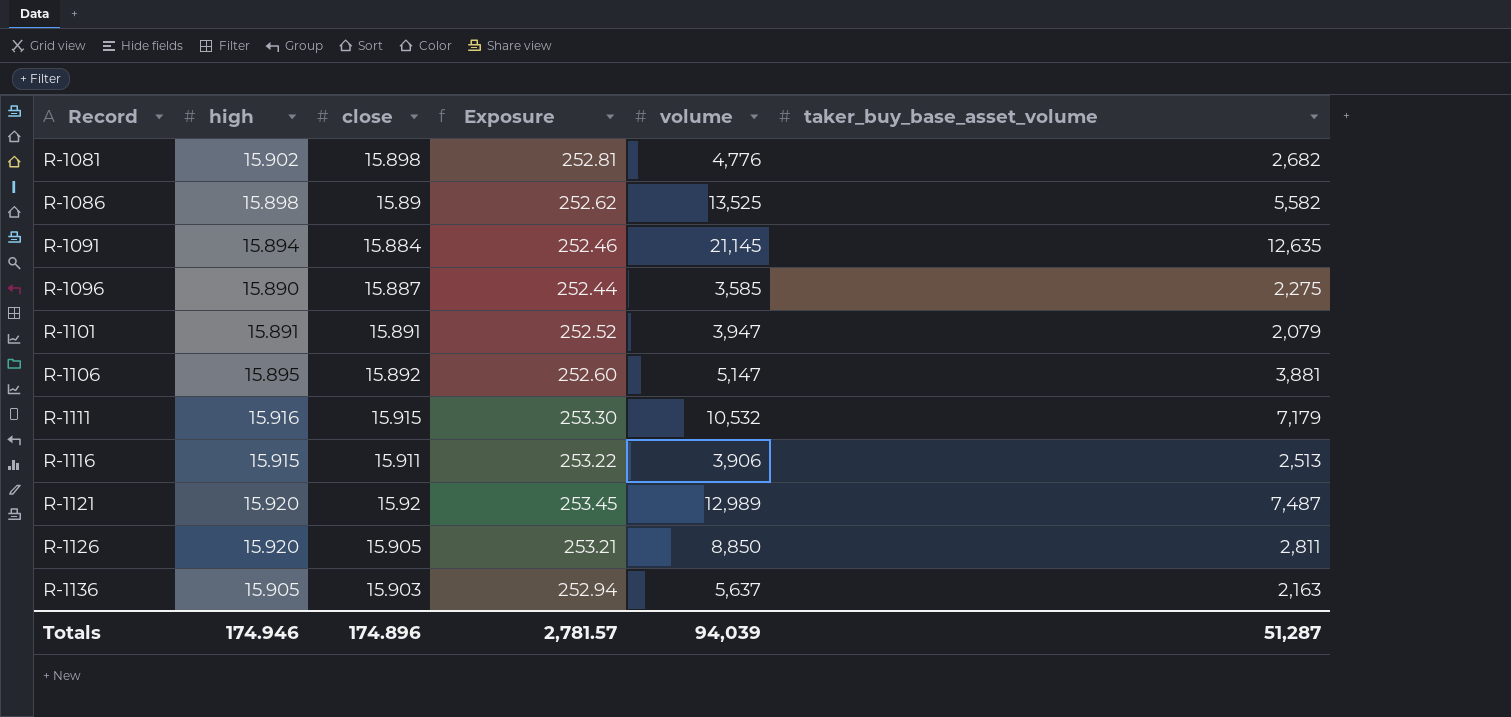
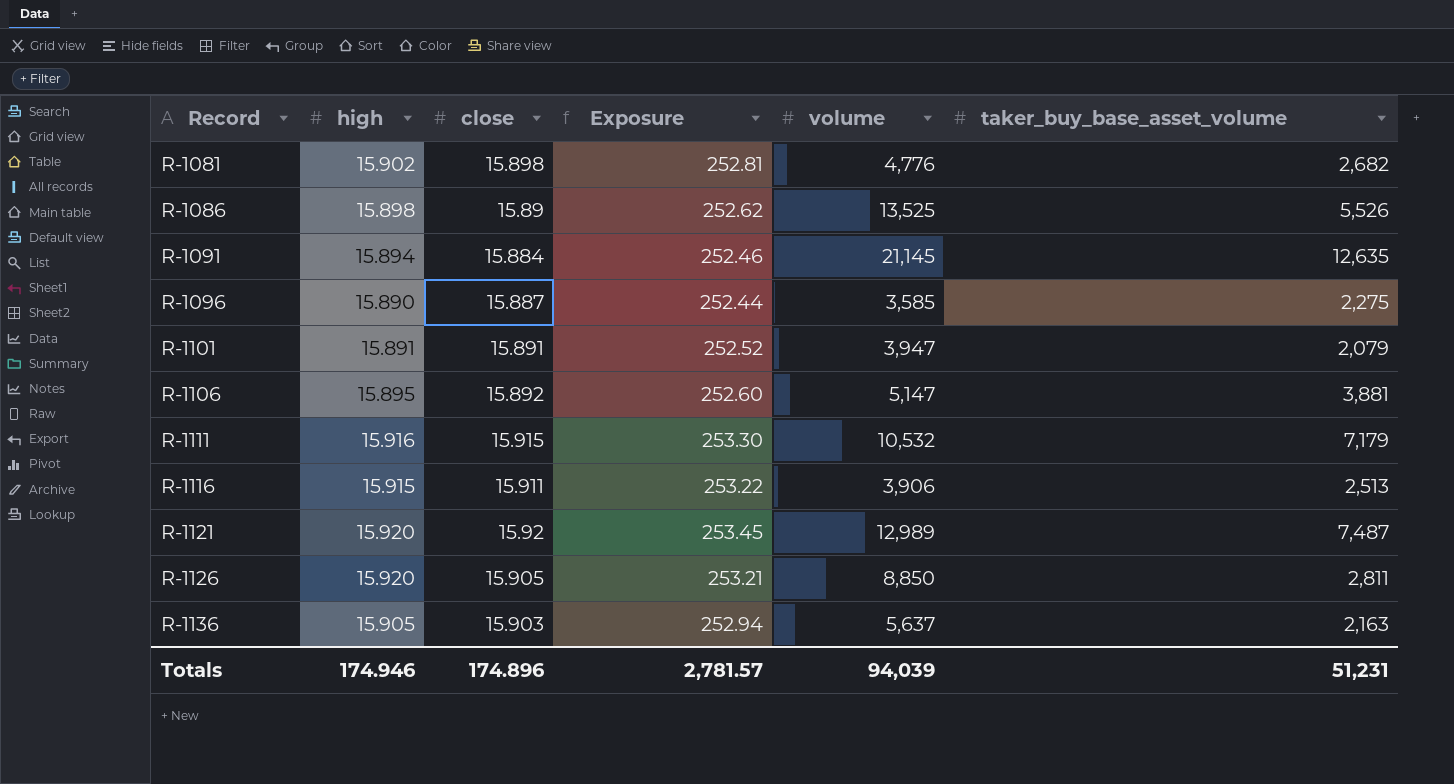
R-1086 | taker_buy_base_asset_volume: 5,582 -> 5,526
Totals | taker_buy_base_asset_volume: 51,287 -> 51,231

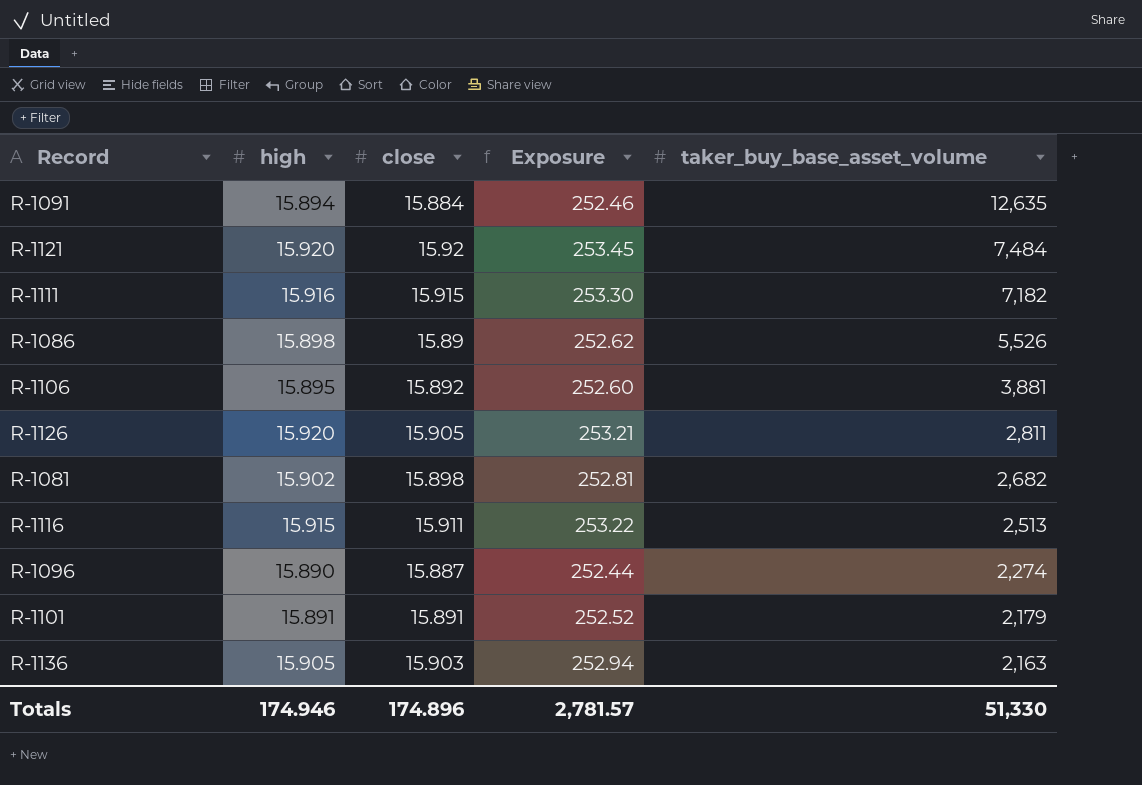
row order: Record ascending -> taker_buy_base_asset_volume descending
column volume | position: 5 -> none
R-1121 | taker_buy_base_asset_volume: 7,487 -> 7,484
R-1111 | taker_buy_base_asset_volume: 7,179 -> 7,182
R-1096 | taker_buy_base_asset_volume: 2,275 -> 2,274
R-1101 | taker_buy_base_asset_volume: 2,079 -> 2,179
Totals | taker_buy_base_asset_volume: 51,231 -> 51,330

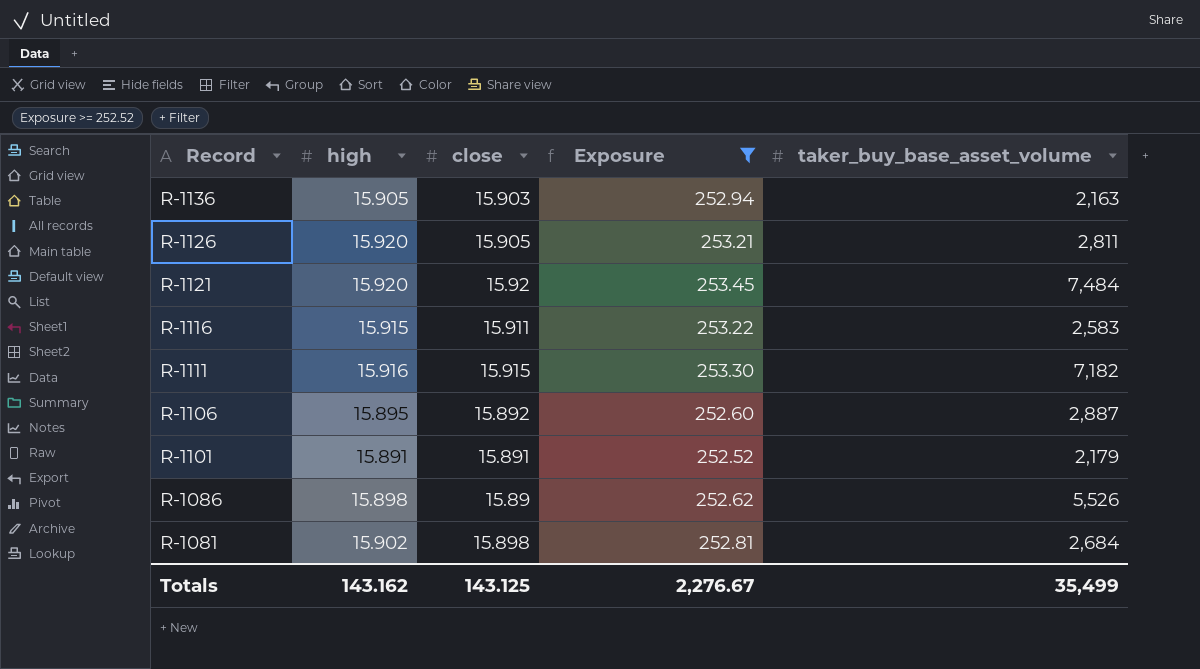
filter: none -> Exposure >= 252.52
row order: taker_buy_base_asset_volume descending -> Record descending
R-1116 | taker_buy_base_asset_volume: 2,513 -> 2,583
R-1106 | taker_buy_base_asset_volume: 3,881 -> 2,887
R-1081 | taker_buy_base_asset_volume: 2,682 -> 2,684
Totals | high: 174.946 -> 143.162
Totals | close: 174.896 -> 143.125
Totals | Exposure: 2,781.57 -> 2,276.67
Totals | taker_buy_base_asset_volume: 51,330 -> 35,499

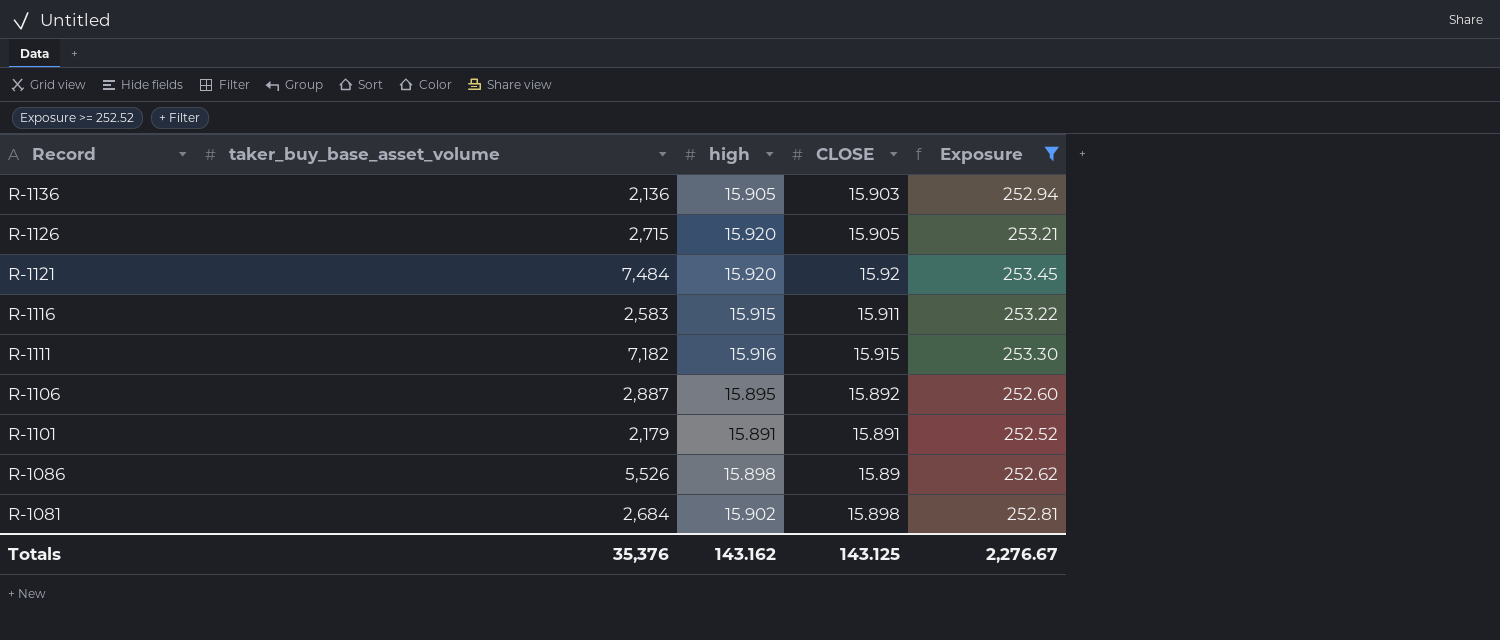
column taker_buy_base_asset_volume | position: 5 -> 2
column name: close -> CLOSE
R-1136 | taker_buy_base_asset_volume: 2,163 -> 2,136
R-1126 | taker_buy_base_asset_volume: 2,811 -> 2,715
Totals | taker_buy_base_asset_volume: 35,499 -> 35,376

